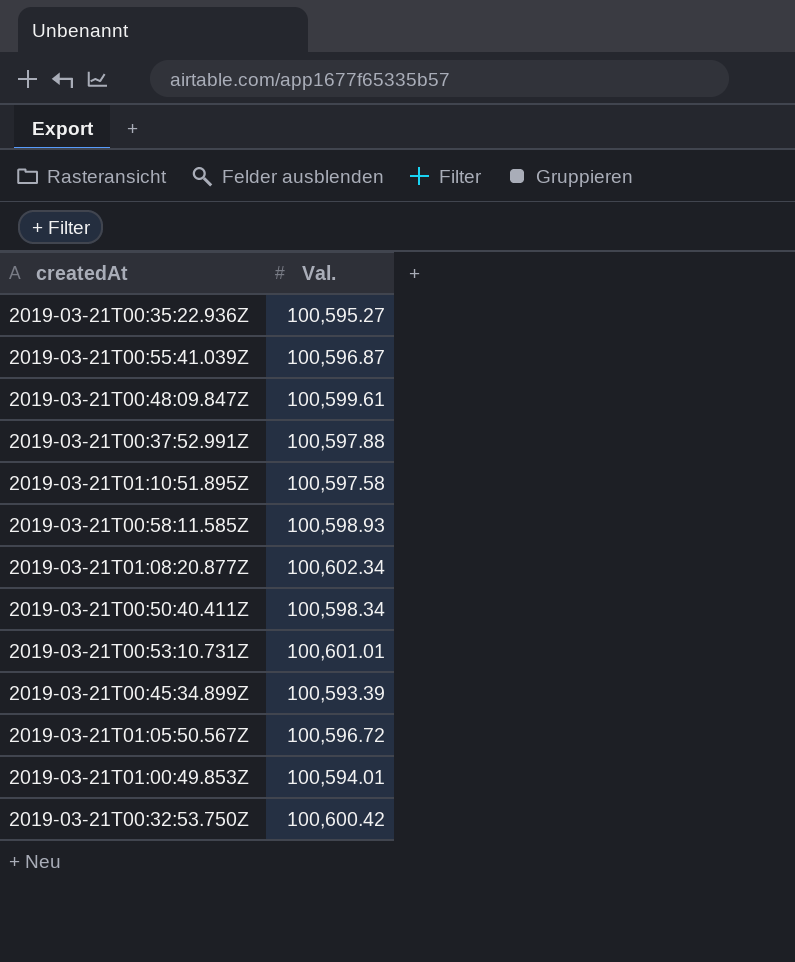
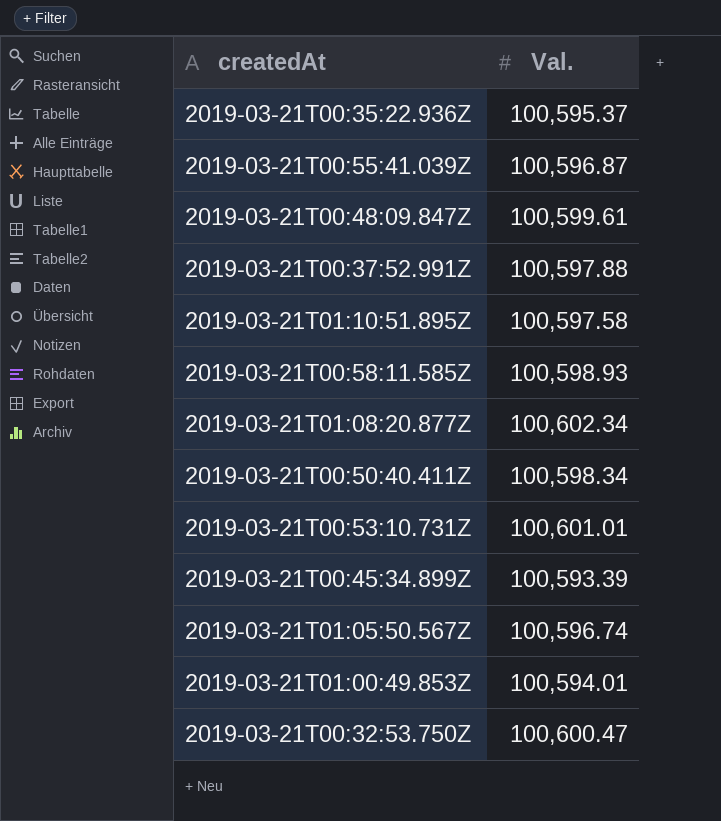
2019-03-21T00:35:22.936Z | Val.: 100,595.27 -> 100,595.37
2019-03-21T01:05:50.567Z | Val.: 100,596.72 -> 100,596.74
2019-03-21T00:32:53.750Z | Val.: 100,600.42 -> 100,600.47

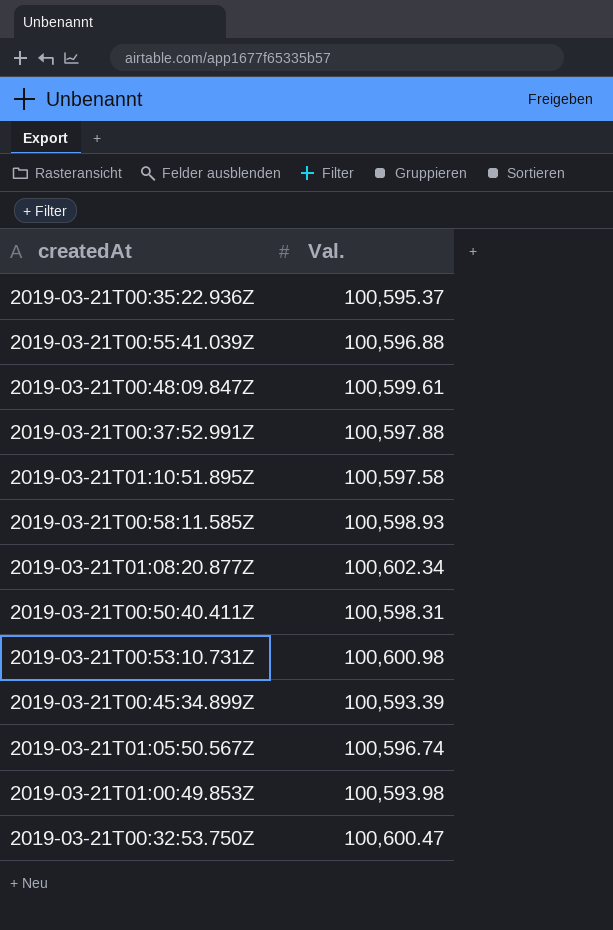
2019-03-21T00:55:41.039Z | Val.: 100,596.87 -> 100,596.88
2019-03-21T00:50:40.411Z | Val.: 100,598.34 -> 100,598.31
2019-03-21T00:53:10.731Z | Val.: 100,601.01 -> 100,600.98
2019-03-21T01:00:49.853Z | Val.: 100,594.01 -> 100,593.98

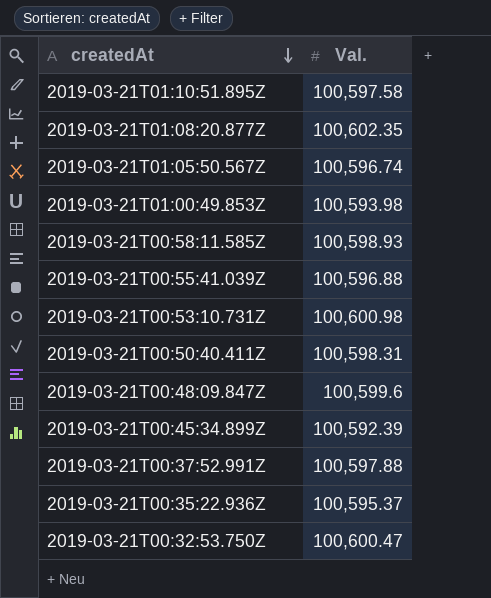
row order: none -> createdAt descending
2019-03-21T01:08:20.877Z | Val.: 100,602.34 -> 100,602.35
2019-03-21T00:48:09.847Z | Val.: 100,599.61 -> 100,599.6
2019-03-21T00:45:34.899Z | Val.: 100,593.39 -> 100,592.39

